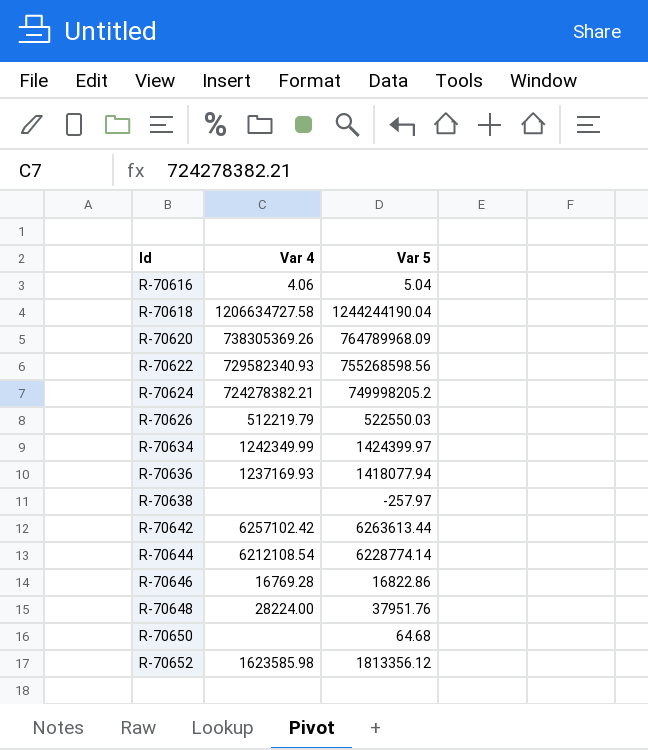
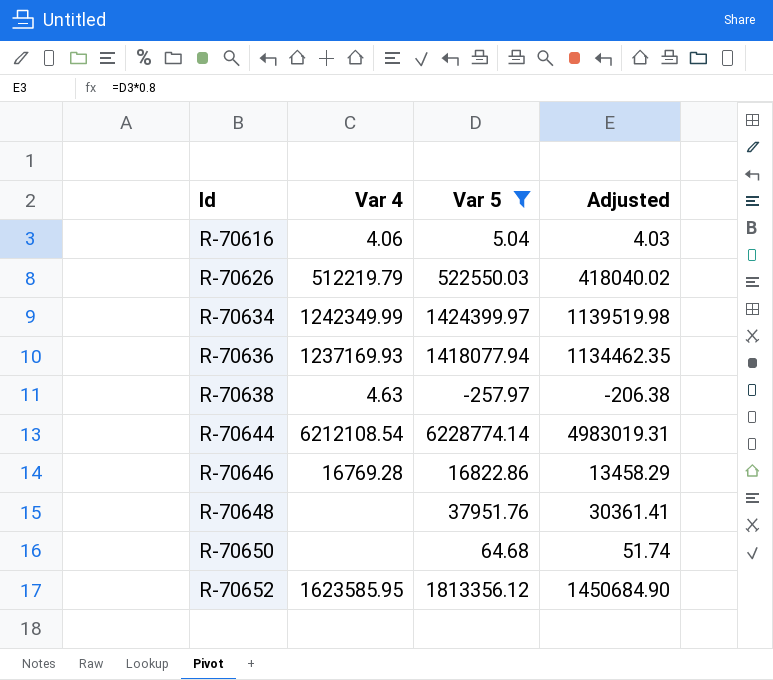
filter: none -> Var 5 <= 6228774.14
column Adjusted | formula: none -> [Var 5] * 0.8
R-70638 | Var 4: none -> 4.63
R-70648 | Var 4: 28224.00 -> none
R-70652 | Var 4: 1623585.98 -> 1623585.95

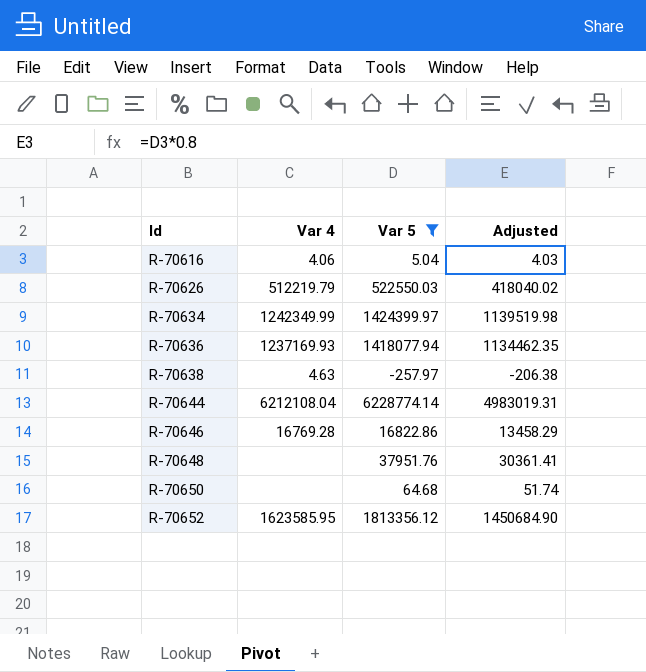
R-70644 | Var 4: 6212108.54 -> 6212108.04

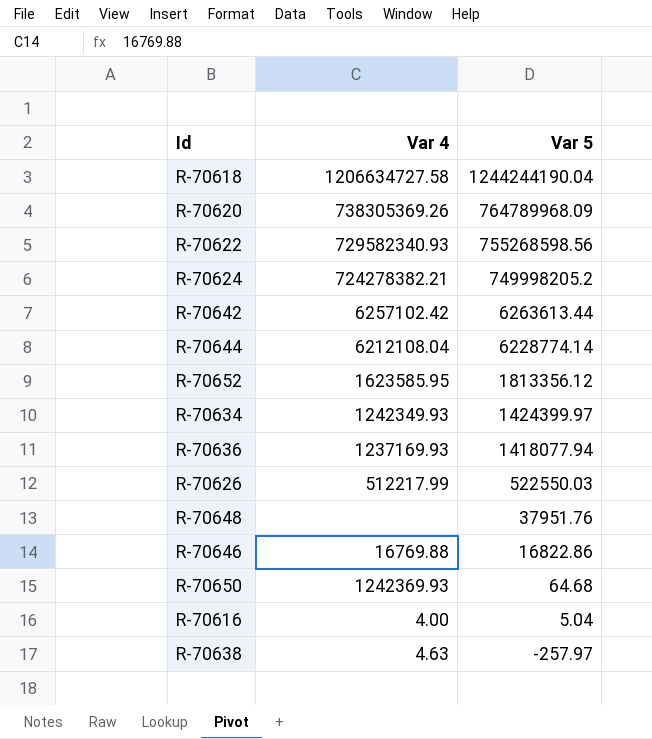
filter: Var 5 <= 6228774.14 -> none
row order: Id ascending -> Var 5 descending
column Adjusted | formula: [Var 5] * 0.8 -> none
R-70634 | Var 4: 1242349.99 -> 1242349.93
R-70626 | Var 4: 512219.79 -> 512217.99
R-70646 | Var 4: 16769.28 -> 16769.88
R-70650 | Var 4: none -> 1242369.93
R-70616 | Var 4: 4.06 -> 4.00

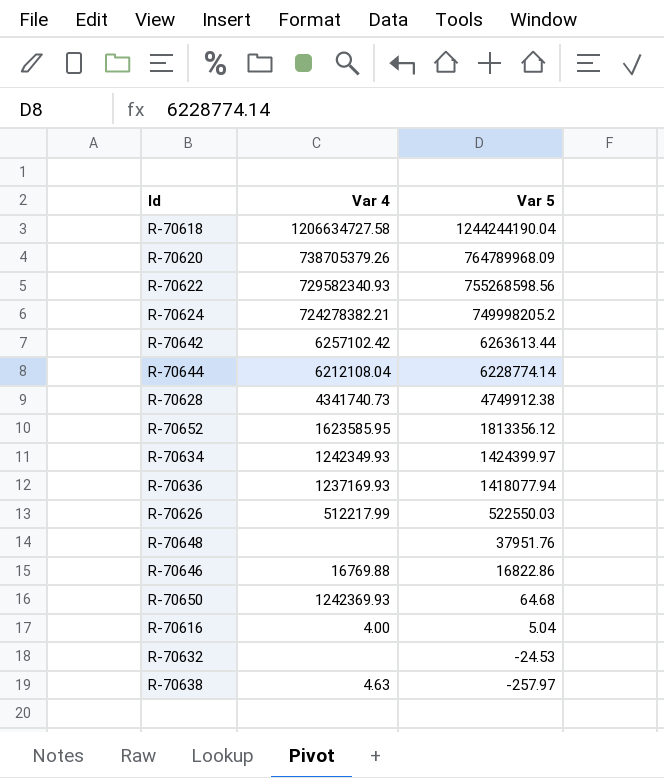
R-70620 | Var 4: 738305369.26 -> 738705379.26
row R-70628: none -> 4341740.73 | 4749912.38
row R-70632: none -> none | -24.53

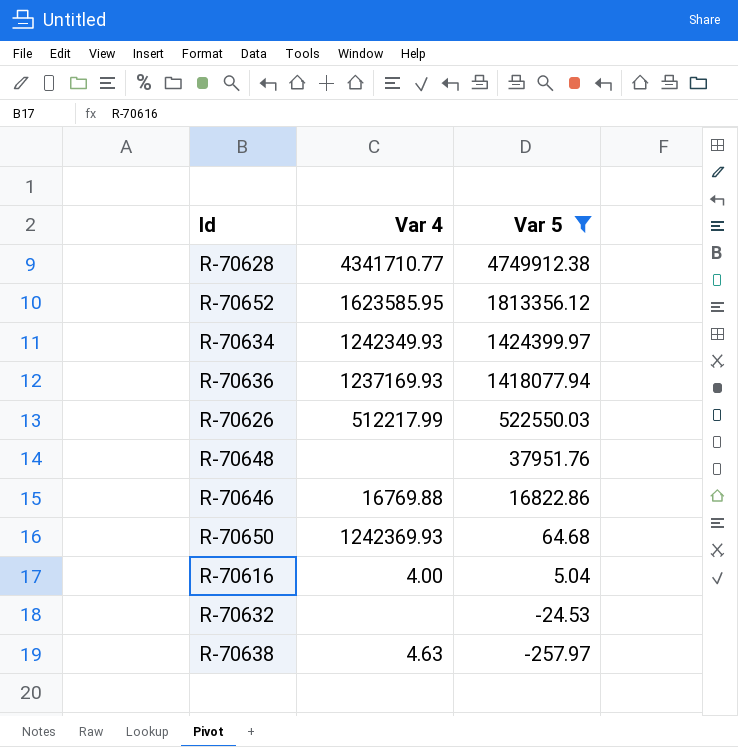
filter: none -> Var 5 <= 4749912.38
R-70628 | Var 4: 4341740.73 -> 4341710.77

